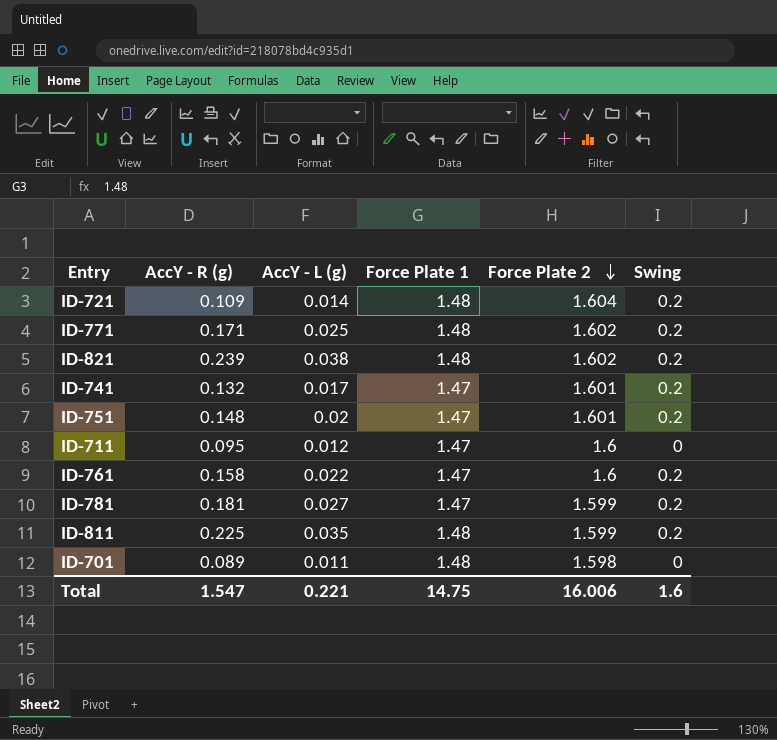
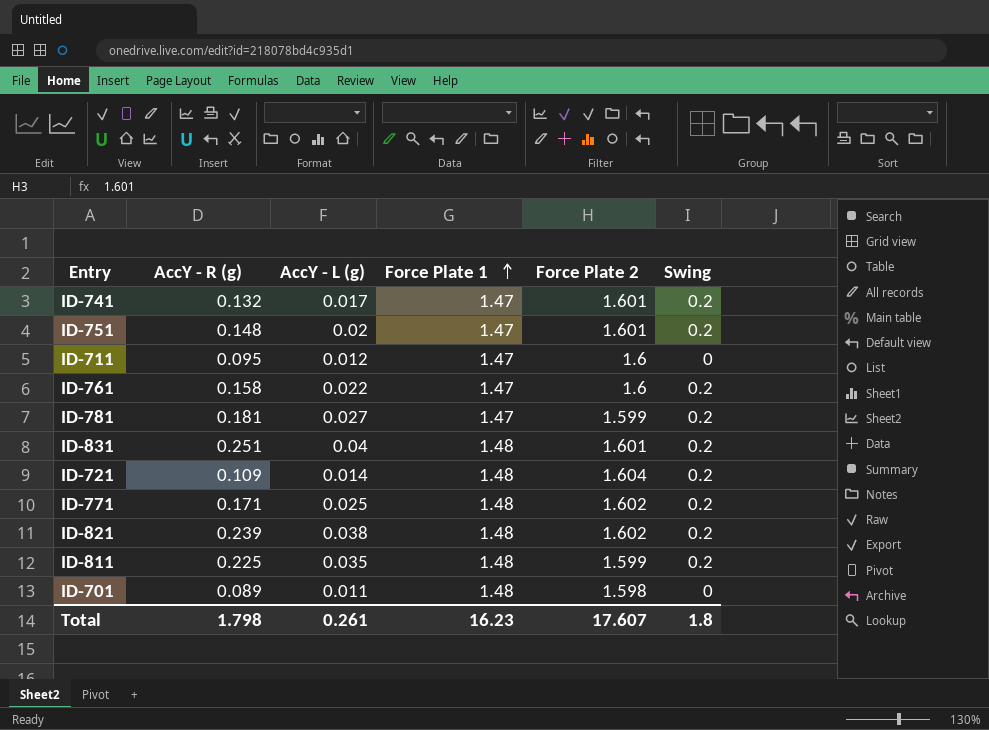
row order: Force Plate 2 descending -> Force Plate 1 ascending
row ID-831: none -> 0.251 | 0.04 | 1.48 | 1.601 | 0.2
Total | AccY - R (g): 1.547 -> 1.798
Total | AccY - L (g): 0.221 -> 0.261
Total | Force Plate 1: 14.75 -> 16.23
Total | Force Plate 2: 16.006 -> 17.607
Total | Swing: 1.6 -> 1.8

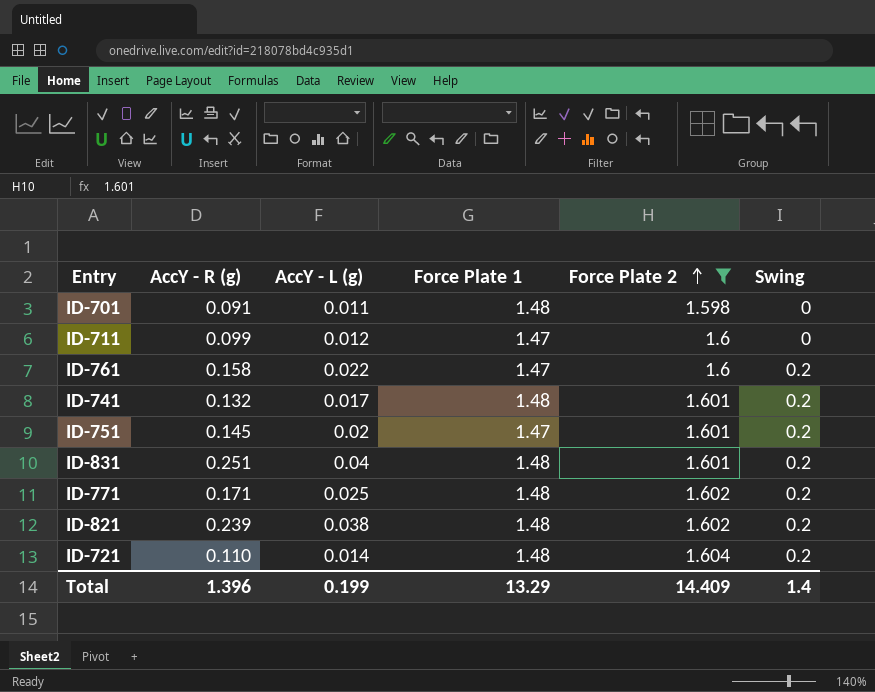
filter: none -> Force Plate 2 != 1.599
row order: Force Plate 1 ascending -> Force Plate 2 ascending
ID-701 | AccY - R (g): 0.089 -> 0.091
ID-711 | AccY - R (g): 0.095 -> 0.099
ID-741 | Force Plate 1: 1.47 -> 1.48
ID-751 | AccY - R (g): 0.148 -> 0.145
ID-721 | AccY - R (g): 0.109 -> 0.110
Total | AccY - R (g): 1.798 -> 1.396
Total | AccY - L (g): 0.261 -> 0.199
Total | Force Plate 1: 16.23 -> 13.29
Total | Force Plate 2: 17.607 -> 14.409
Total | Swing: 1.8 -> 1.4

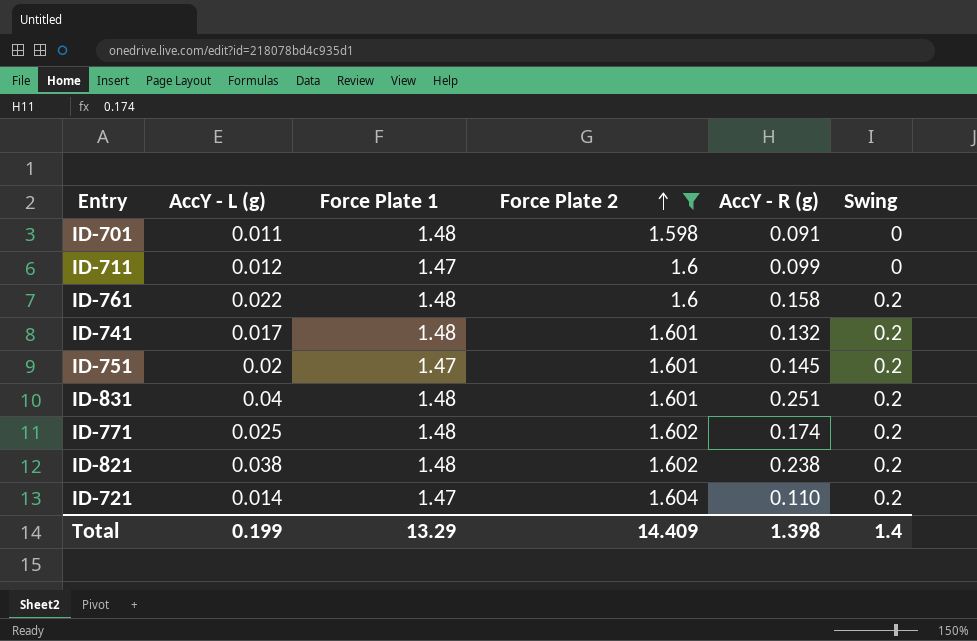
column AccY - R (g) | position: 2 -> 5
ID-761 | Force Plate 1: 1.47 -> 1.48
ID-771 | AccY - R (g): 0.171 -> 0.174
ID-821 | AccY - R (g): 0.239 -> 0.238
ID-721 | Force Plate 1: 1.48 -> 1.47
Total | AccY - R (g): 1.396 -> 1.398

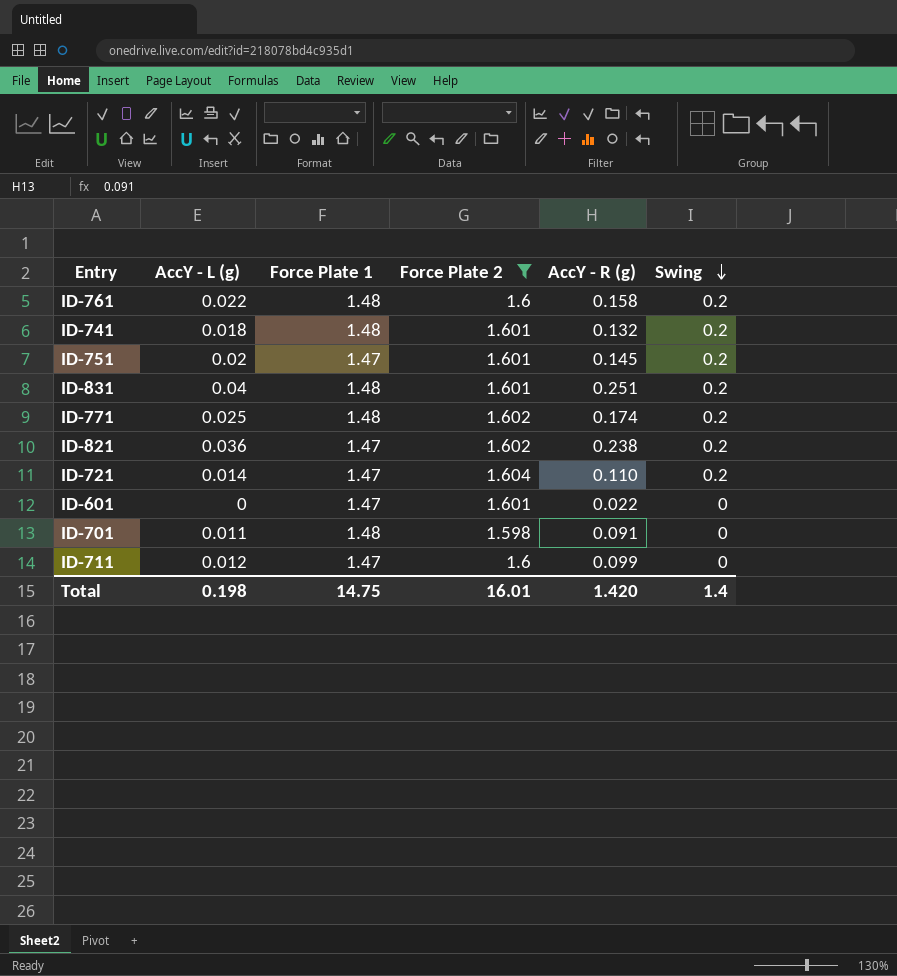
row order: Force Plate 2 ascending -> Swing descending
ID-741 | AccY - L (g): 0.017 -> 0.018
ID-821 | AccY - L (g): 0.038 -> 0.036
ID-821 | Force Plate 1: 1.48 -> 1.47
row ID-601: none -> 0 | 1.47 | 1.601 | 0.022 | 0
Total | AccY - L (g): 0.199 -> 0.198
Total | Force Plate 1: 13.29 -> 14.75
Total | Force Plate 2: 14.409 -> 16.01
Total | AccY - R (g): 1.398 -> 1.420

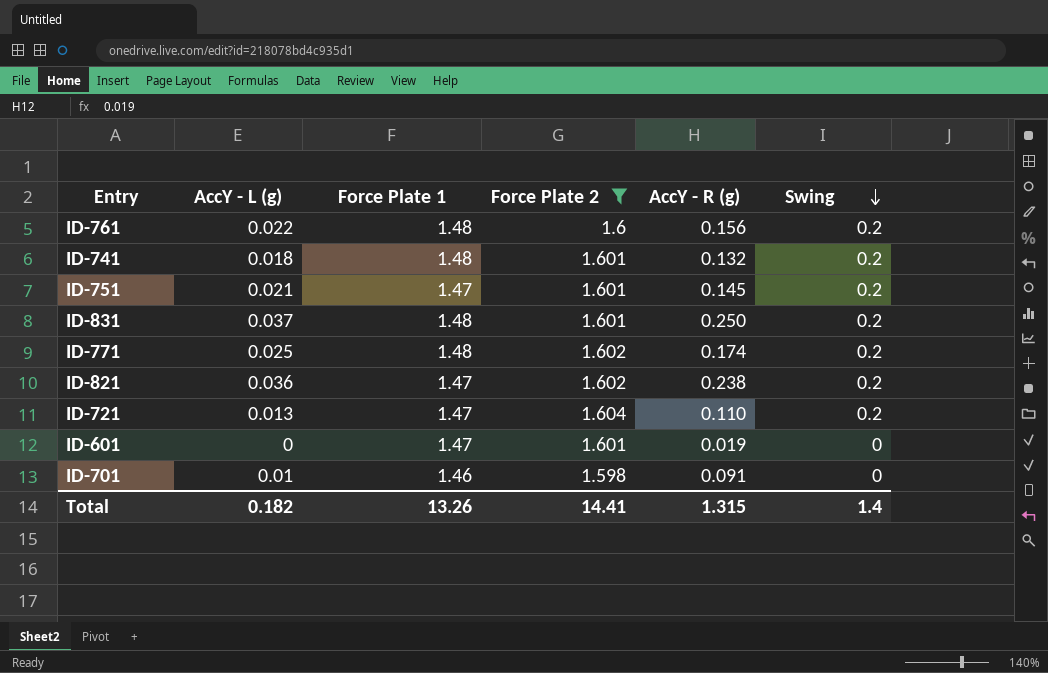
row ID-711: 0.012 | 1.47 | 1.6 | 0.099 | 0 -> none
ID-761 | AccY - R (g): 0.158 -> 0.156
ID-751 | AccY - L (g): 0.02 -> 0.021
ID-831 | AccY - L (g): 0.04 -> 0.037
ID-831 | AccY - R (g): 0.251 -> 0.250
ID-721 | AccY - L (g): 0.014 -> 0.013
ID-601 | AccY - R (g): 0.022 -> 0.019
ID-701 | AccY - L (g): 0.011 -> 0.01
ID-701 | Force Plate 1: 1.48 -> 1.46
Total | AccY - L (g): 0.198 -> 0.182
Total | Force Plate 1: 14.75 -> 13.26
Total | Force Plate 2: 16.01 -> 14.41
Total | AccY - R (g): 1.420 -> 1.315

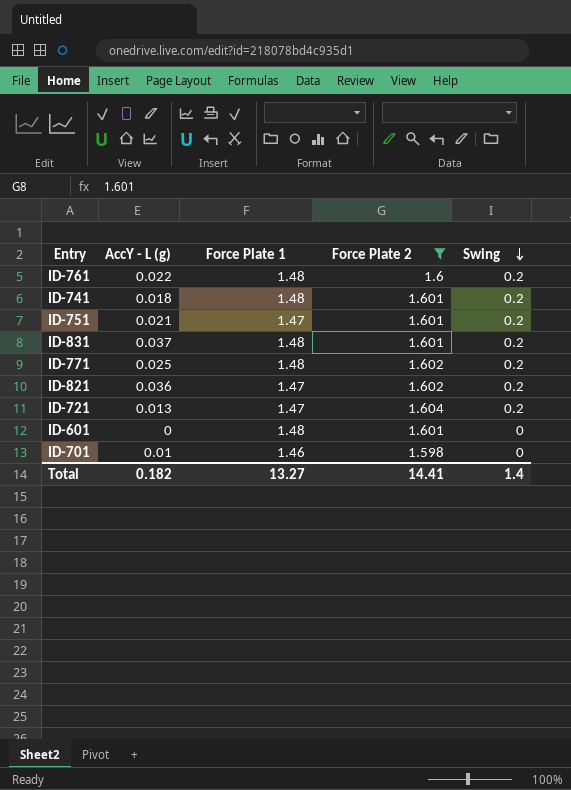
column AccY - R (g) | position: 5 -> none
ID-601 | Force Plate 1: 1.47 -> 1.48
Total | Force Plate 1: 13.26 -> 13.27

